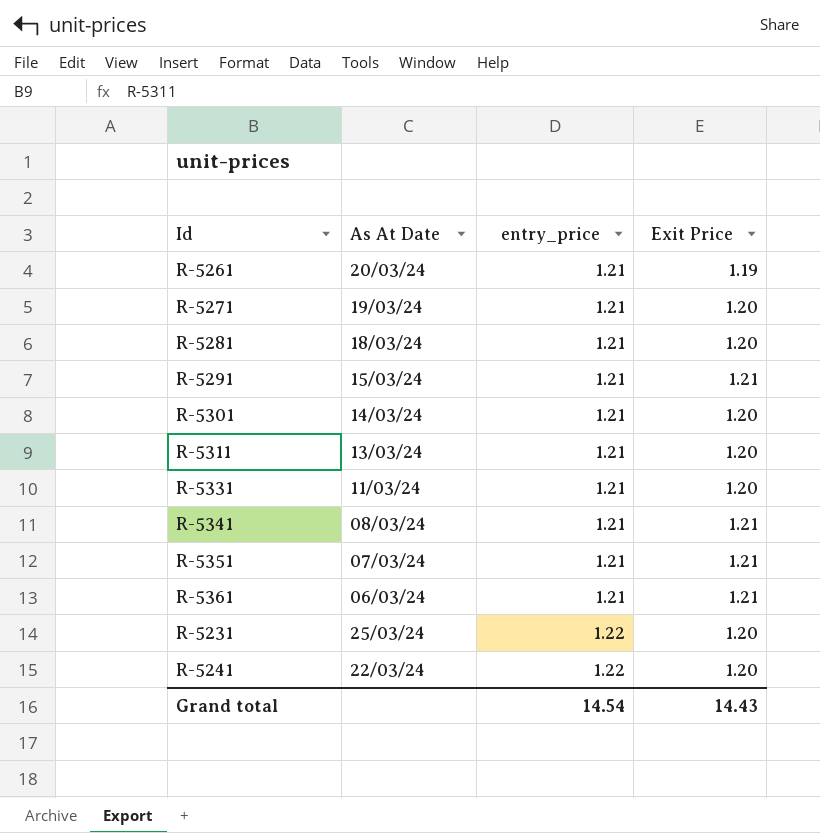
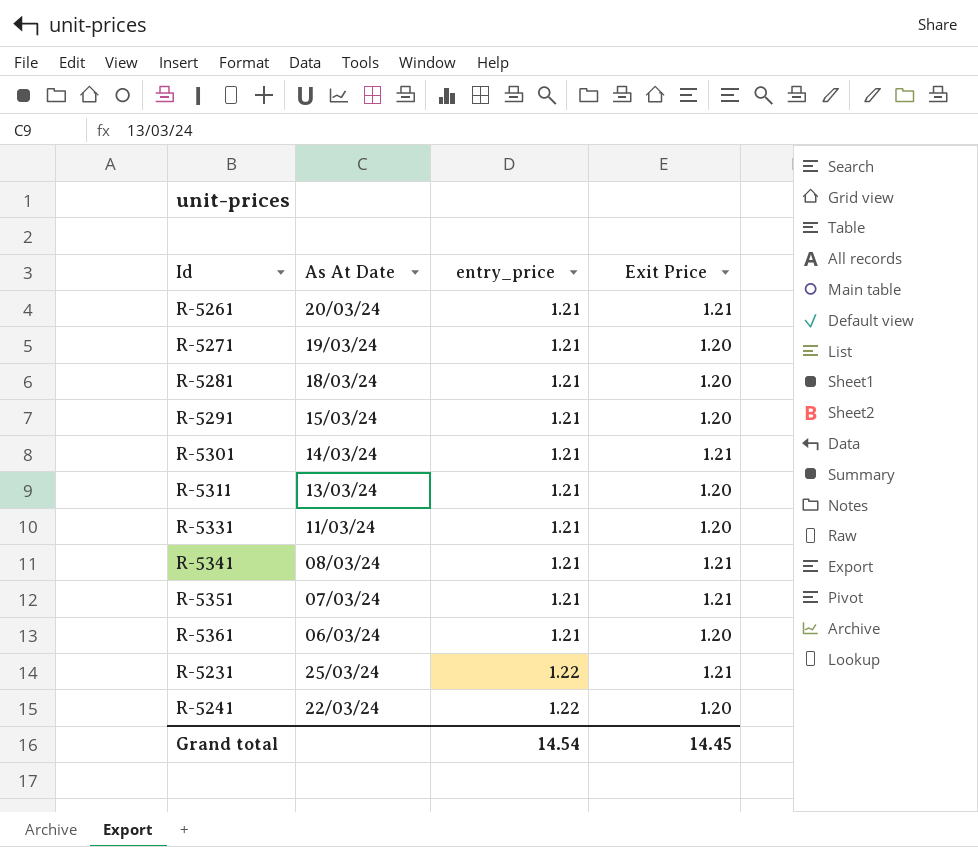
R-5261 | Exit Price: 1.19 -> 1.21
R-5291 | Exit Price: 1.21 -> 1.20
R-5301 | Exit Price: 1.20 -> 1.21
R-5361 | Exit Price: 1.21 -> 1.20
R-5231 | Exit Price: 1.20 -> 1.21
Grand total | Exit Price: 14.43 -> 14.45

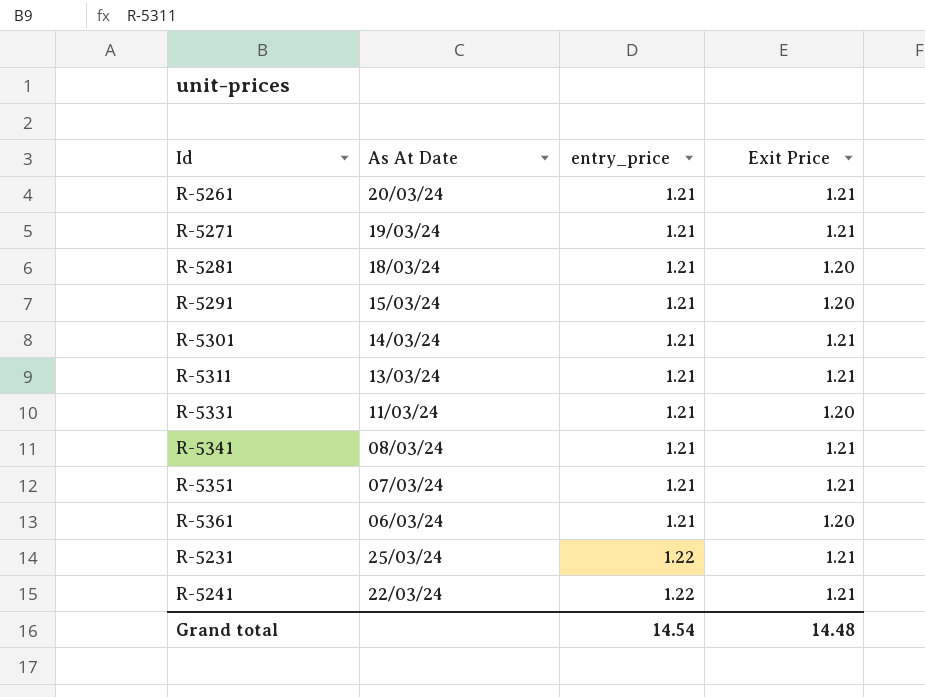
R-5271 | Exit Price: 1.20 -> 1.21
R-5311 | Exit Price: 1.20 -> 1.21
R-5241 | Exit Price: 1.20 -> 1.21
Grand total | Exit Price: 14.45 -> 14.48

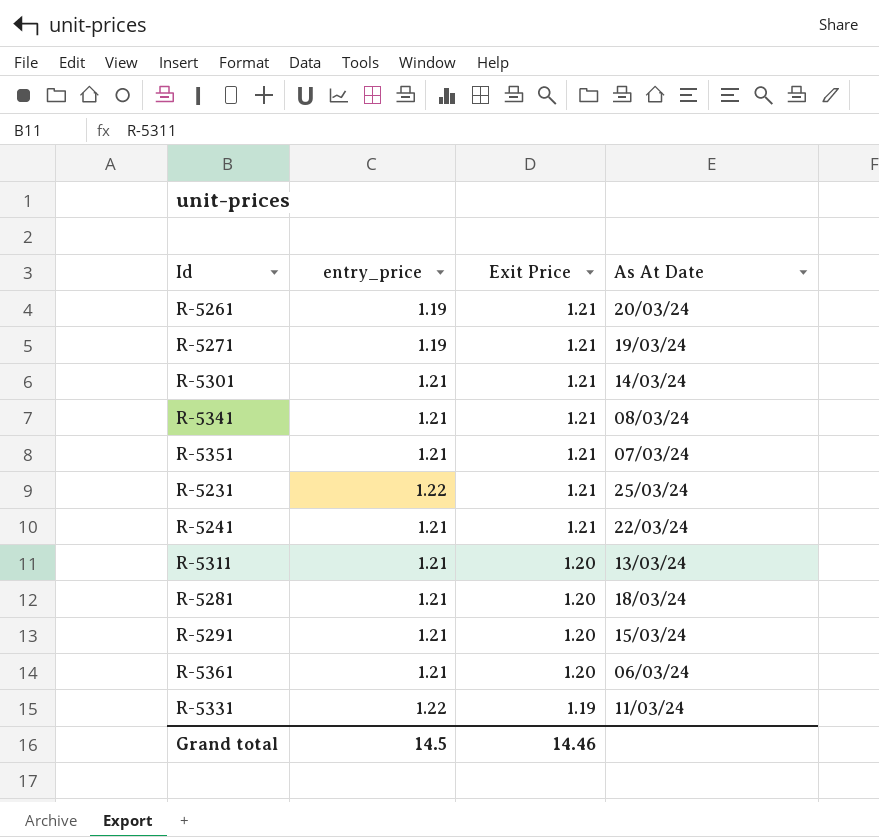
row order: entry_price ascending -> Exit Price descending
column As At Date | position: 2 -> 4
R-5261 | entry_price: 1.21 -> 1.19
R-5271 | entry_price: 1.21 -> 1.19
R-5241 | entry_price: 1.22 -> 1.21
R-5311 | Exit Price: 1.21 -> 1.20
R-5331 | entry_price: 1.21 -> 1.22
R-5331 | Exit Price: 1.20 -> 1.19
Grand total | entry_price: 14.54 -> 14.5
Grand total | Exit Price: 14.48 -> 14.46

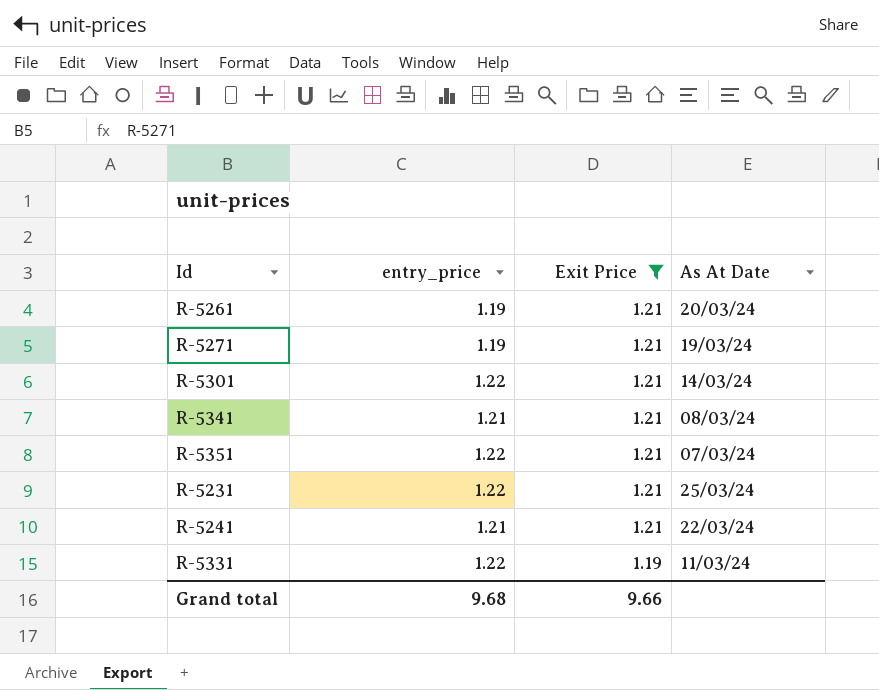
filter: none -> Exit Price != 1.20
R-5301 | entry_price: 1.21 -> 1.22
R-5351 | entry_price: 1.21 -> 1.22
Grand total | entry_price: 14.5 -> 9.68
Grand total | Exit Price: 14.46 -> 9.66

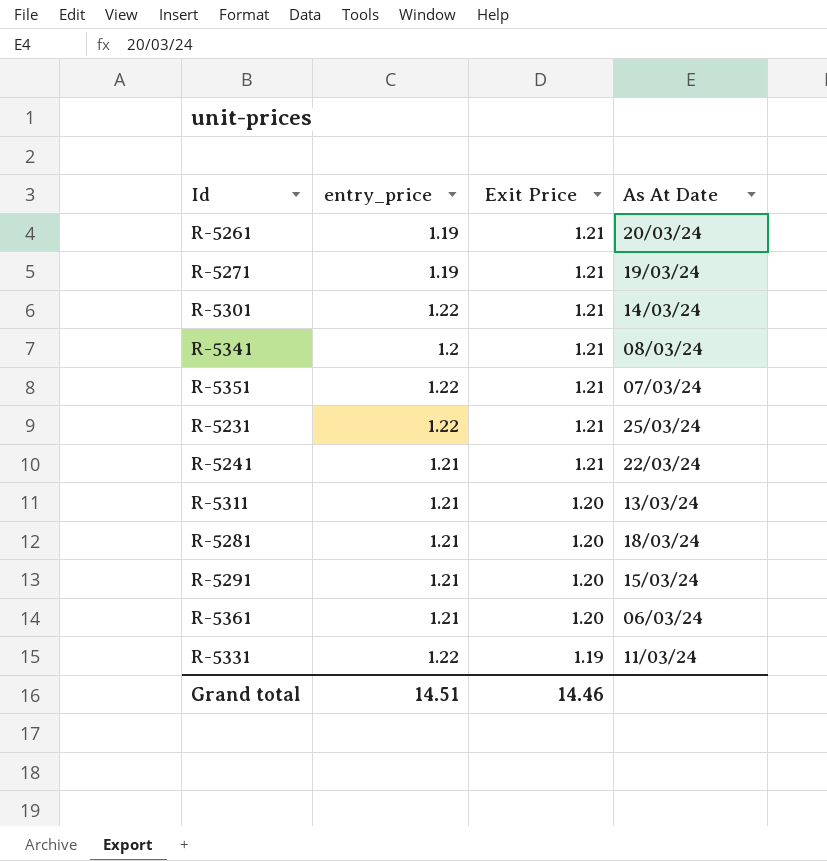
filter: Exit Price != 1.20 -> none
R-5341 | entry_price: 1.21 -> 1.2
Grand total | entry_price: 9.68 -> 14.51
Grand total | Exit Price: 9.66 -> 14.46

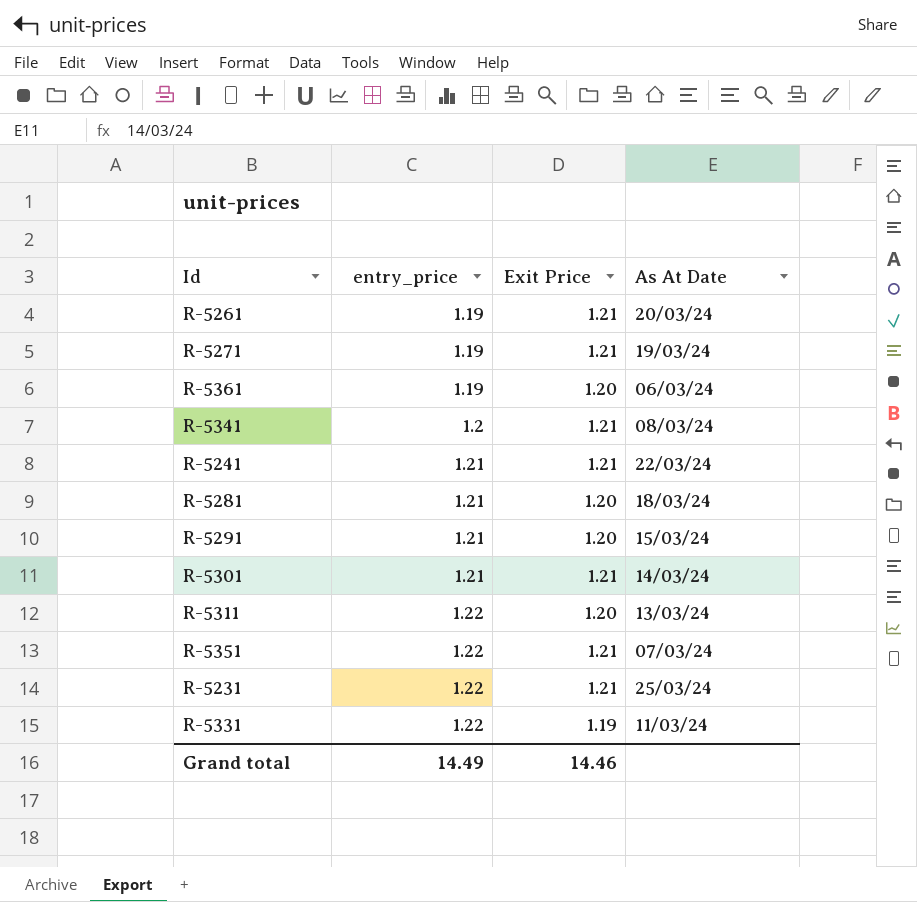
row order: Exit Price descending -> entry_price ascending
R-5361 | entry_price: 1.21 -> 1.19
R-5301 | entry_price: 1.22 -> 1.21
R-5311 | entry_price: 1.21 -> 1.22
Grand total | entry_price: 14.51 -> 14.49

